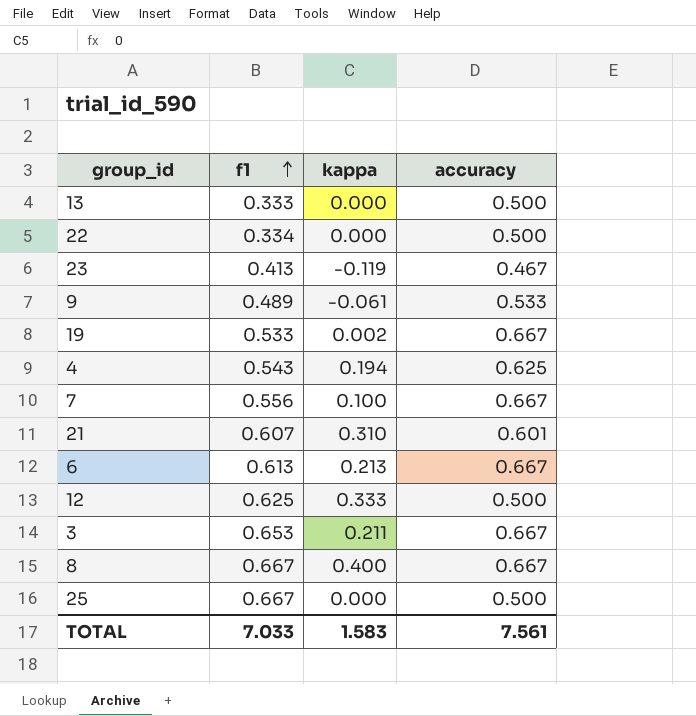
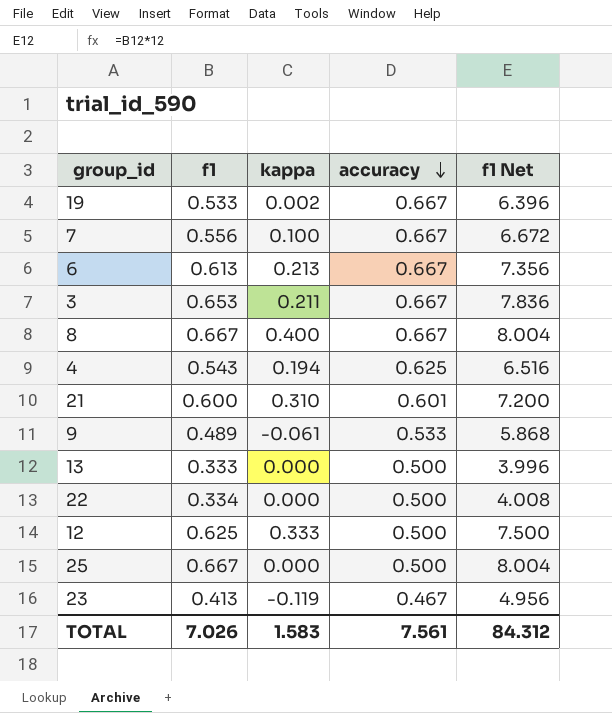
row order: f1 ascending -> accuracy descending
column f1 Net | formula: none -> [f1] * 12
21 | f1: 0.607 -> 0.600
TOTAL | f1: 7.033 -> 7.026

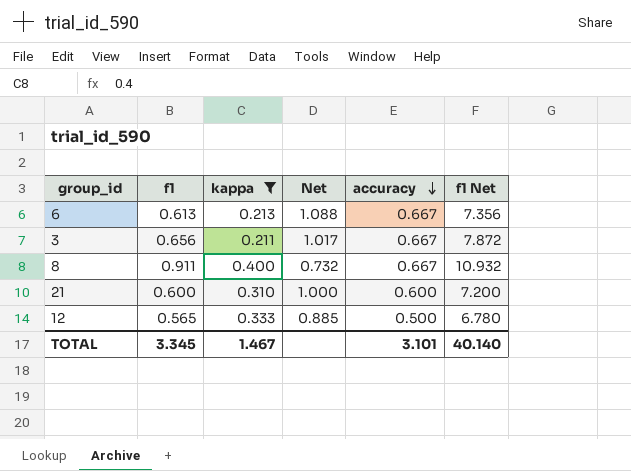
filter: none -> kappa >= 0.211
column Net | formula: none -> [accuracy] / [f1]
3 | f1: 0.653 -> 0.656
3 | f1 Net: 7.836 -> 7.872
8 | f1: 0.667 -> 0.911
8 | f1 Net: 8.004 -> 10.932
21 | accuracy: 0.601 -> 0.600
12 | f1: 0.625 -> 0.565
12 | f1 Net: 7.500 -> 6.780
TOTAL | f1: 7.026 -> 3.345
TOTAL | kappa: 1.583 -> 1.467
TOTAL | accuracy: 7.561 -> 3.101
TOTAL | f1 Net: 84.312 -> 40.140

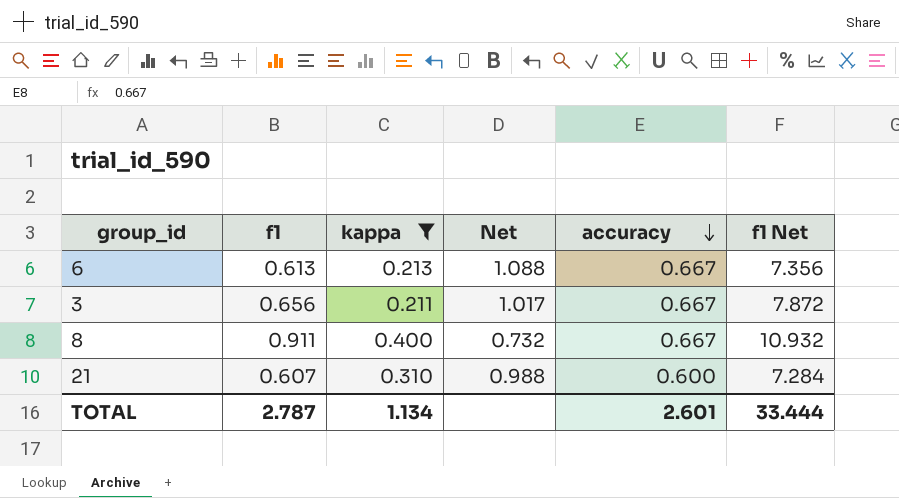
row 12: 0.565 | 0.333 | 0.885 | 0.500 | 6.780 -> none
21 | f1: 0.600 -> 0.607
21 | Net: 1.000 -> 0.988
21 | f1 Net: 7.200 -> 7.284
TOTAL | f1: 3.345 -> 2.787
TOTAL | kappa: 1.467 -> 1.134
TOTAL | accuracy: 3.101 -> 2.601
TOTAL | f1 Net: 40.140 -> 33.444

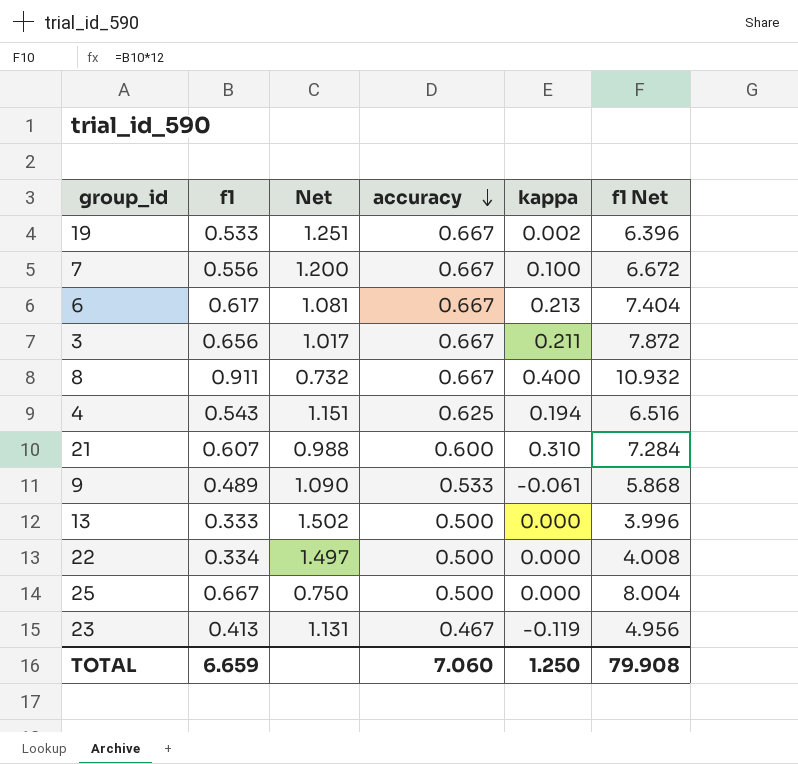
filter: kappa >= 0.211 -> none
column kappa | position: 3 -> 5
6 | f1: 0.613 -> 0.617
6 | Net: 1.088 -> 1.081
6 | f1 Net: 7.356 -> 7.404
TOTAL | f1: 2.787 -> 6.659
TOTAL | accuracy: 2.601 -> 7.060
TOTAL | kappa: 1.134 -> 1.250
TOTAL | f1 Net: 33.444 -> 79.908

